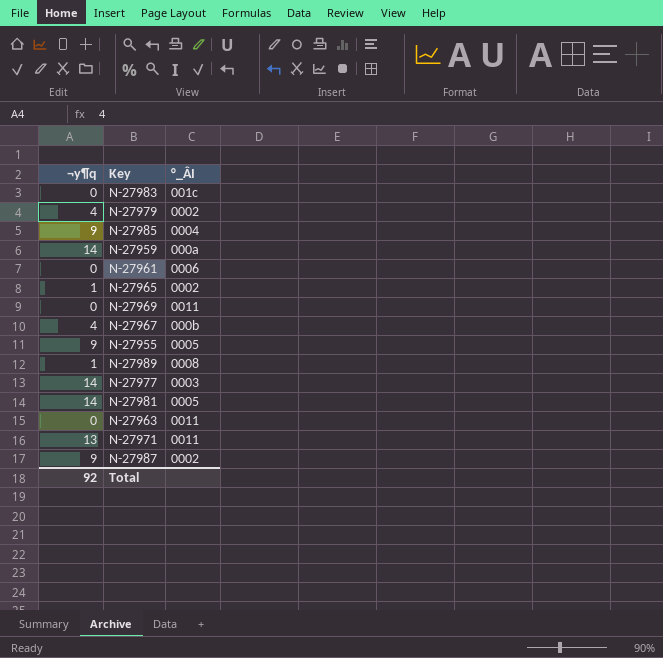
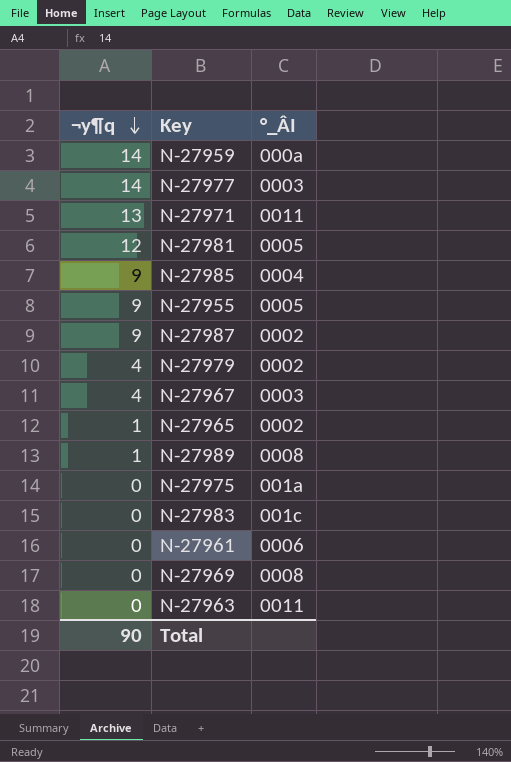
row order: none -> ¬y¶q descending
N-27981 | ¬y¶q: 14 -> 12
N-27967 | °_ÂI: 000b -> 0003
row N-27975: none -> 0 | 001a
N-27969 | °_ÂI: 0011 -> 0008
Total | ¬y¶q: 92 -> 90

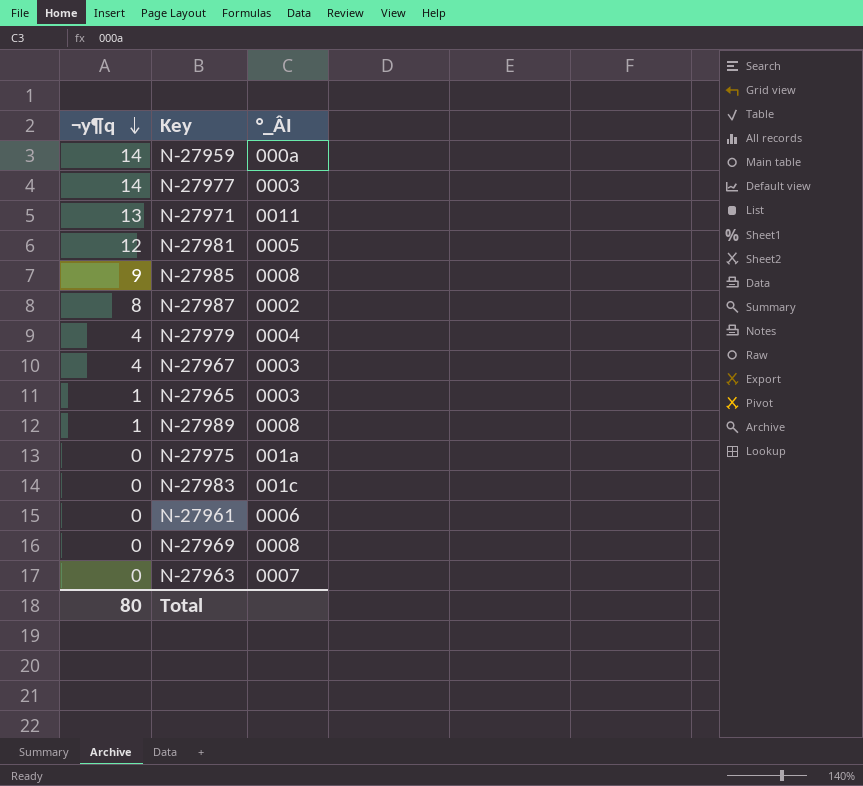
row N-27955: 9 | 0005 -> none
N-27985 | °_ÂI: 0004 -> 0008
N-27987 | ¬y¶q: 9 -> 8
N-27979 | °_ÂI: 0002 -> 0004
N-27965 | °_ÂI: 0002 -> 0003
N-27963 | °_ÂI: 0011 -> 0007
Total | ¬y¶q: 90 -> 80

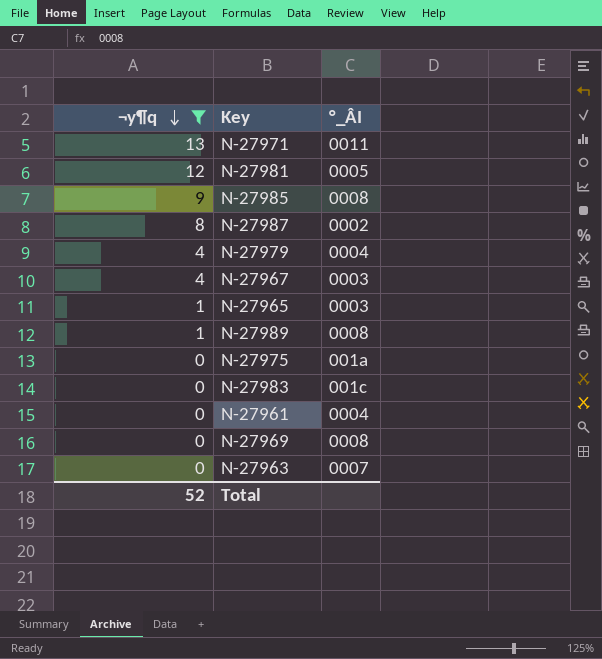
filter: none -> ¬y¶q != 14
N-27961 | °_ÂI: 0006 -> 0004
Total | ¬y¶q: 80 -> 52

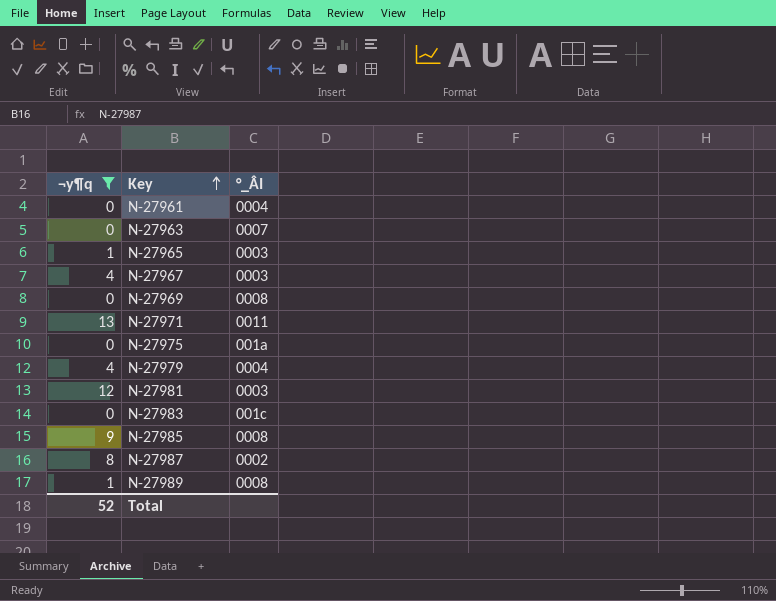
row order: ¬y¶q descending -> Key ascending
N-27981 | °_ÂI: 0005 -> 0003

